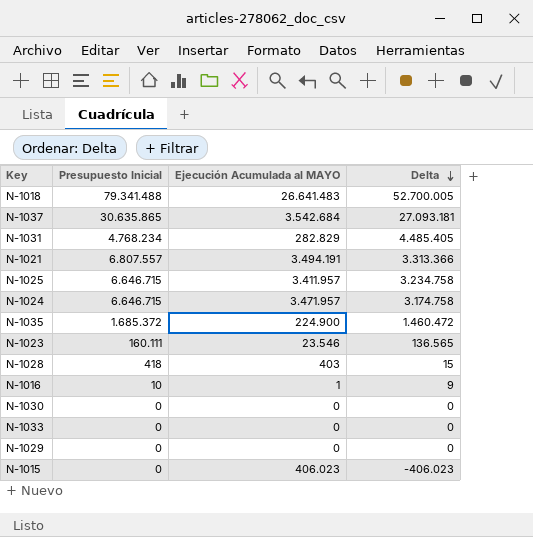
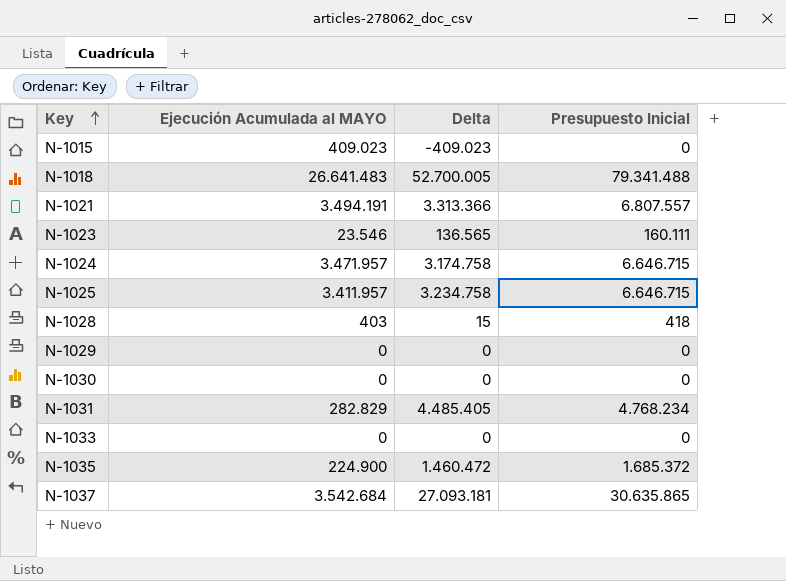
row order: Delta descending -> Key ascending
column Presupuesto Inicial | position: 2 -> 4
row N-1016: 10 | 1 | 9 -> none
N-1015 | Ejecución Acumulada al MAYO: 406.023 -> 409.023
N-1015 | Delta: -406.023 -> -409.023

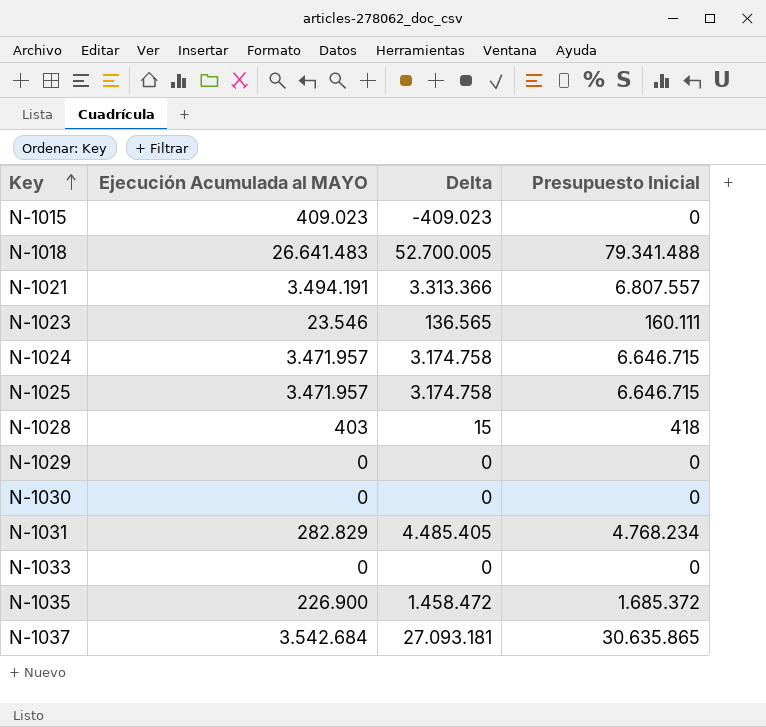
N-1025 | Ejecución Acumulada al MAYO: 3.411.957 -> 3.471.957
N-1025 | Delta: 3.234.758 -> 3.174.758
N-1035 | Ejecución Acumulada al MAYO: 224.900 -> 226.900
N-1035 | Delta: 1.460.472 -> 1.458.472

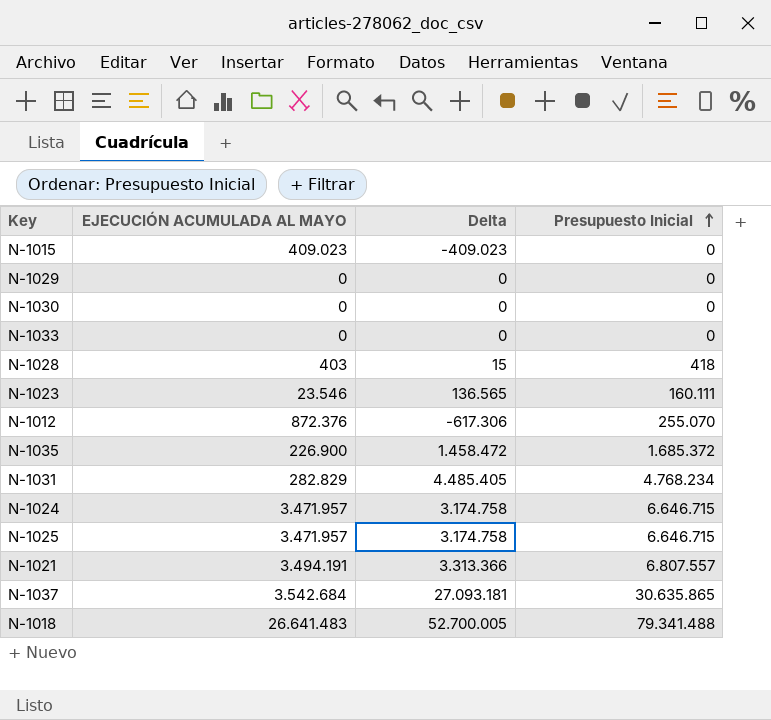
row order: Key ascending -> Presupuesto Inicial ascending
column name: Ejecución Acumulada al MAYO -> EJECUCIÓN ACUMULADA AL MAYO
row N-1012: none -> 872.376 | -617.306 | 255.070

